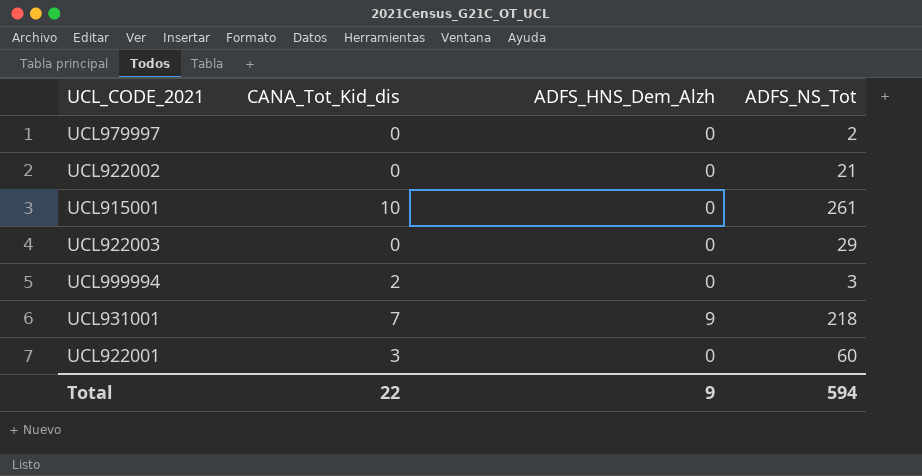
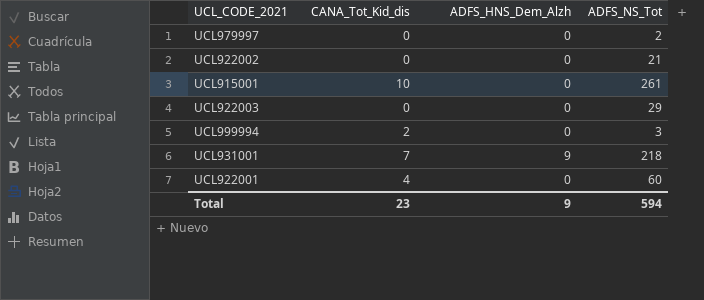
UCL922001 | CANA_Tot_Kid_dis: 3 -> 4
Total | CANA_Tot_Kid_dis: 22 -> 23

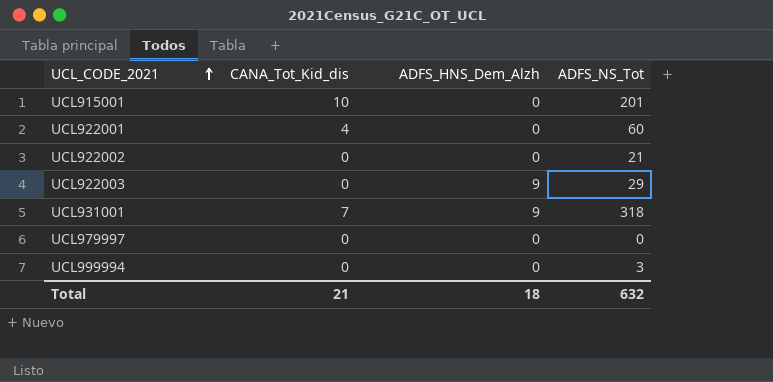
row order: none -> UCL_CODE_2021 ascending
UCL915001 | ADFS_NS_Tot: 261 -> 201
UCL922003 | ADFS_HNS_Dem_Alzh: 0 -> 9
UCL931001 | ADFS_NS_Tot: 218 -> 318
UCL979997 | ADFS_NS_Tot: 2 -> 0
UCL999994 | CANA_Tot_Kid_dis: 2 -> 0
Total | CANA_Tot_Kid_dis: 23 -> 21
Total | ADFS_HNS_Dem_Alzh: 9 -> 18
Total | ADFS_NS_Tot: 594 -> 632

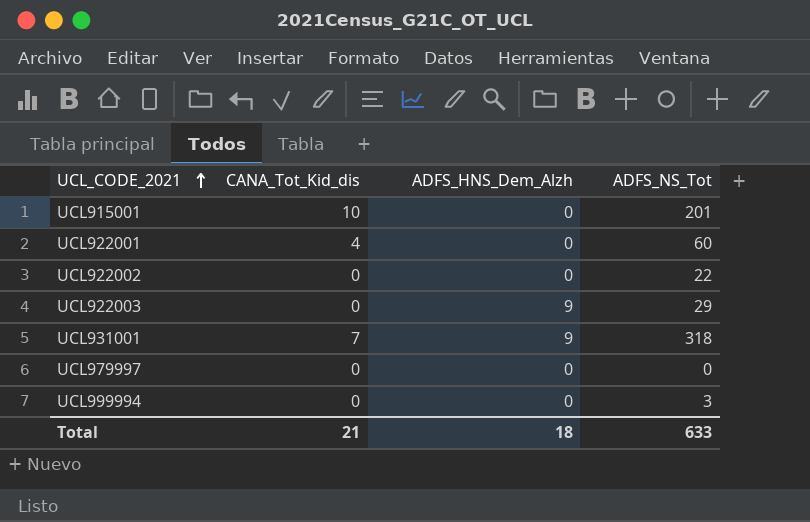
UCL922002 | ADFS_NS_Tot: 21 -> 22
Total | ADFS_NS_Tot: 632 -> 633

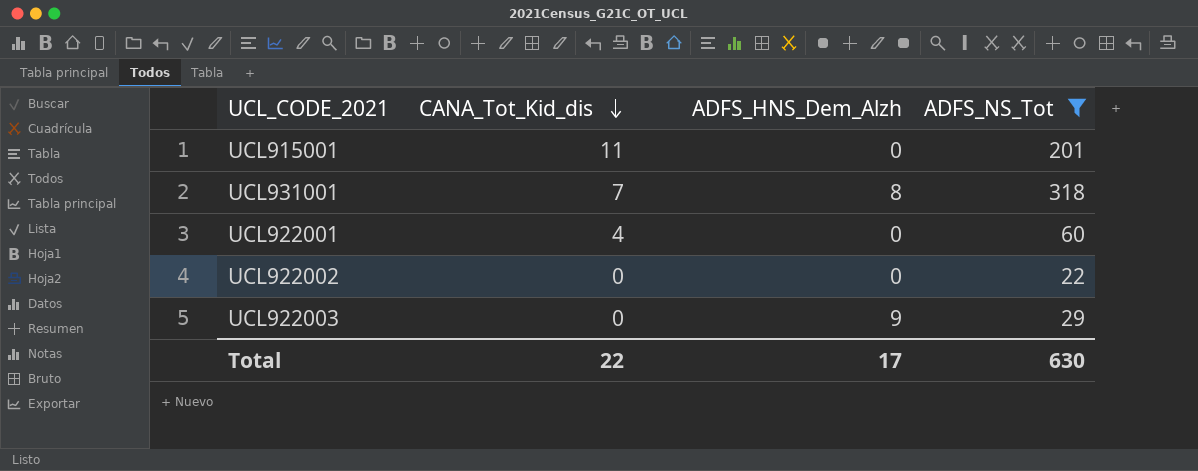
filter: none -> ADFS_NS_Tot >= 22
row order: UCL_CODE_2021 ascending -> CANA_Tot_Kid_dis descending
UCL915001 | CANA_Tot_Kid_dis: 10 -> 11
UCL931001 | ADFS_HNS_Dem_Alzh: 9 -> 8
Total | CANA_Tot_Kid_dis: 21 -> 22
Total | ADFS_HNS_Dem_Alzh: 18 -> 17
Total | ADFS_NS_Tot: 633 -> 630

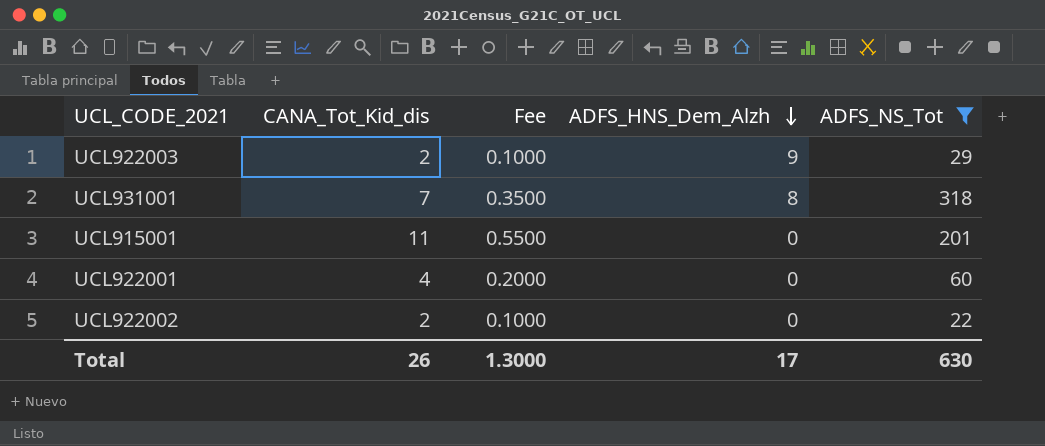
row order: CANA_Tot_Kid_dis descending -> ADFS_HNS_Dem_Alzh descending
column Fee | formula: none -> [CANA_Tot_Kid_dis] * 0.05
UCL922003 | CANA_Tot_Kid_dis: 0 -> 2
UCL922002 | CANA_Tot_Kid_dis: 0 -> 2
Total | CANA_Tot_Kid_dis: 22 -> 26

